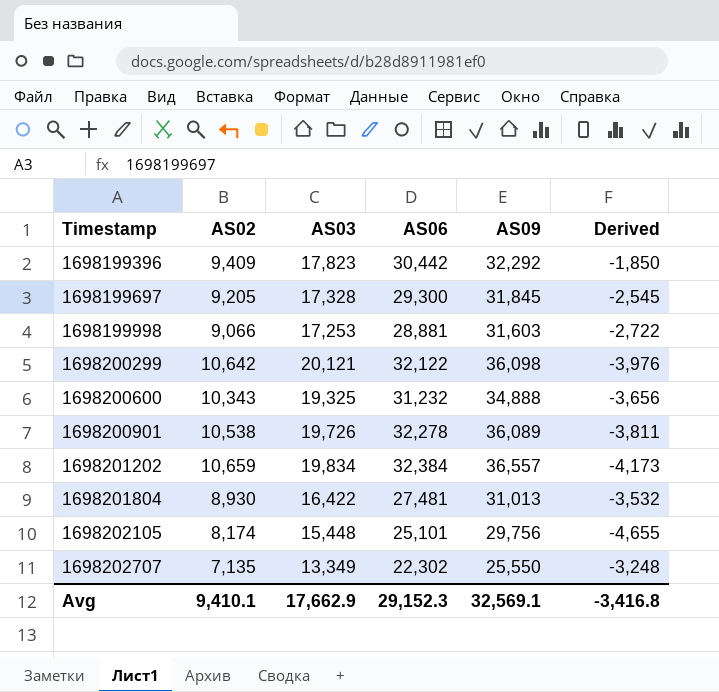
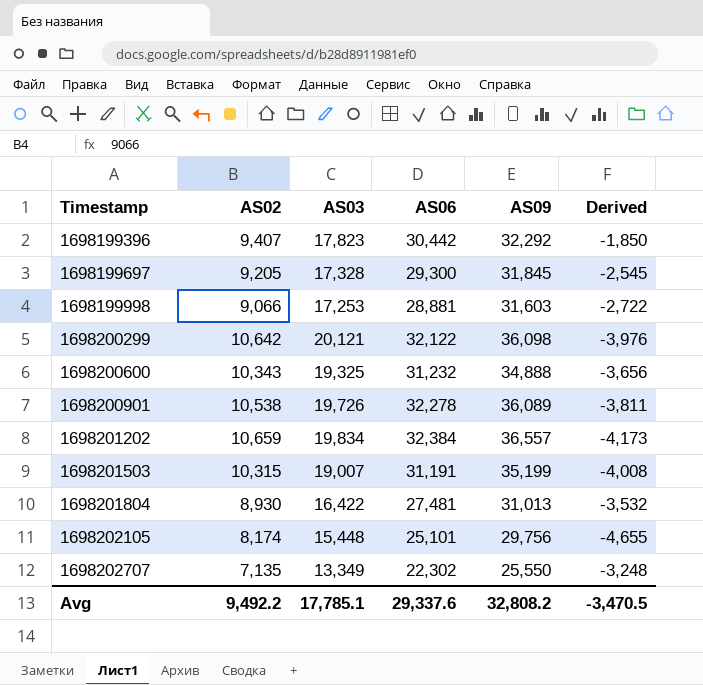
1698199396 | AS02: 9,409 -> 9,407
row 1698201503: none -> 10,315 | 19,007 | 31,191 | 35,199 | -4,008
Avg | AS02: 9,410.1 -> 9,492.2
Avg | AS03: 17,662.9 -> 17,785.1
Avg | AS06: 29,152.3 -> 29,337.6
Avg | AS09: 32,569.1 -> 32,808.2
Avg | Derived: -3,416.8 -> -3,470.5

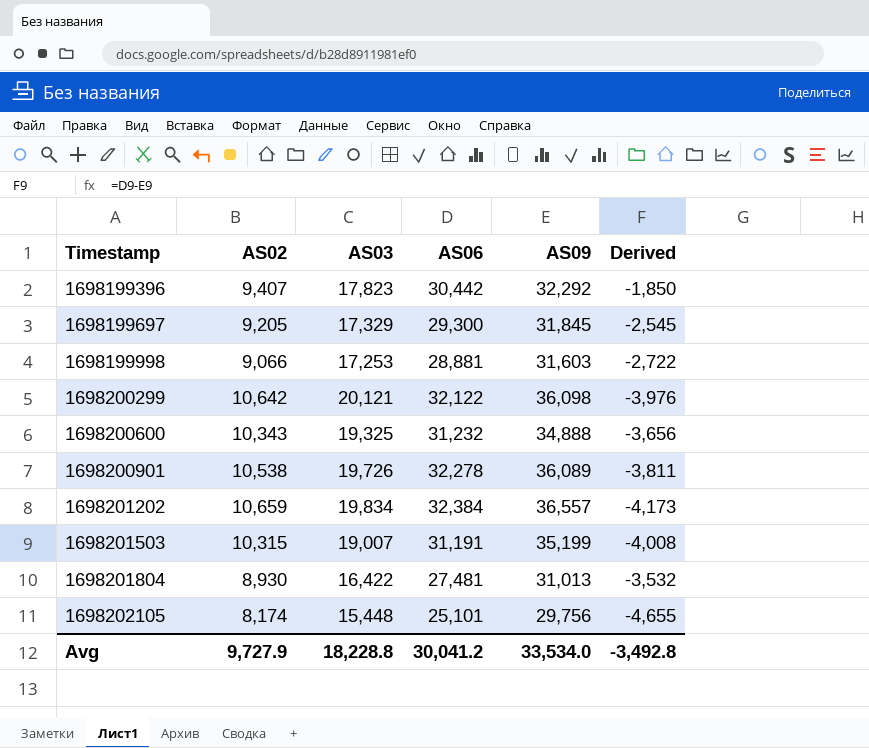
row 1698202707: 7,135 | 13,349 | 22,302 | 25,550 | -3,248 -> none
1698199697 | AS03: 17,328 -> 17,329
Avg | AS02: 9,492.2 -> 9,727.9
Avg | AS03: 17,785.1 -> 18,228.8
Avg | AS06: 29,337.6 -> 30,041.2
Avg | AS09: 32,808.2 -> 33,534.0
Avg | Derived: -3,470.5 -> -3,492.8

